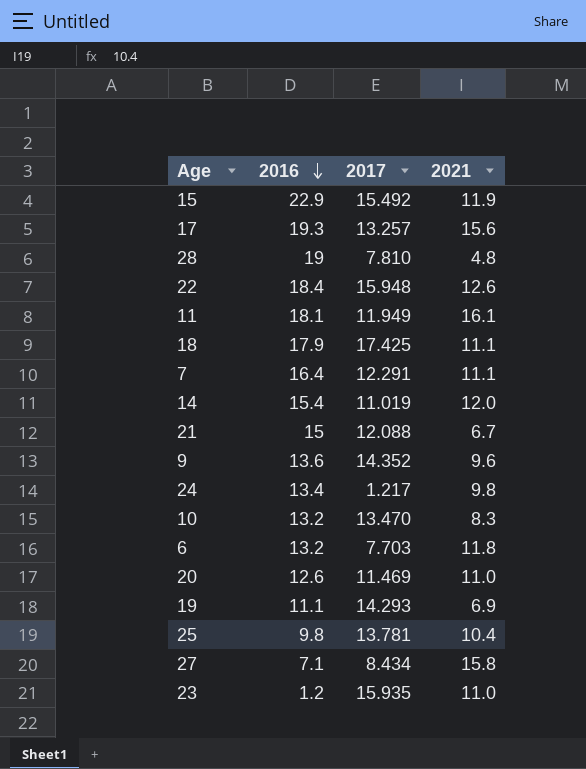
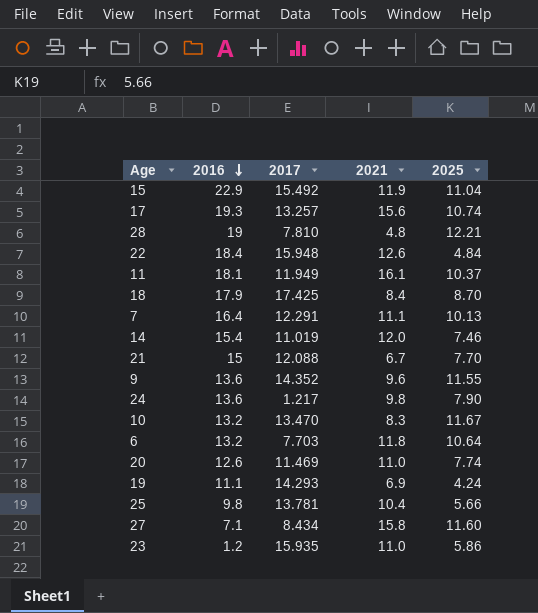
column 2025 | position: none -> 5
18 | 2021: 11.1 -> 8.4
24 | 2016: 13.4 -> 13.6

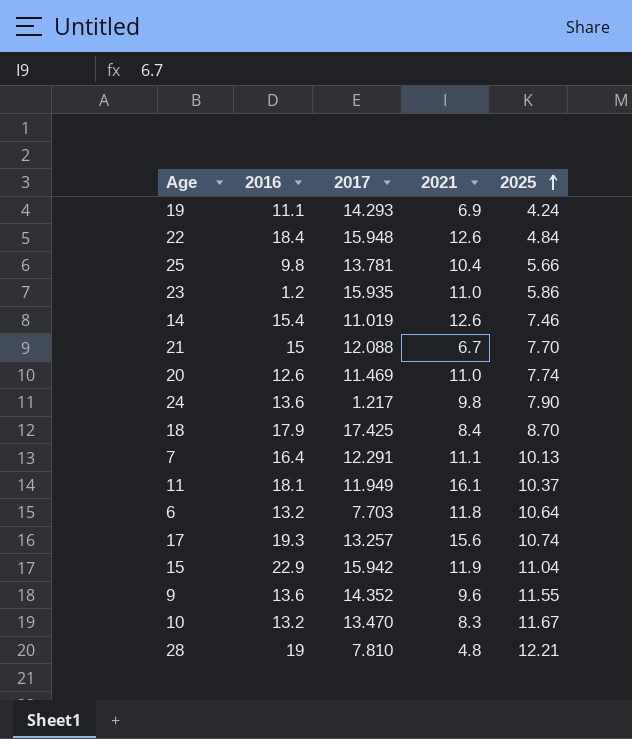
row order: 2016 descending -> 2025 ascending
row 27: 7.1 | 8.434 | 15.8 | 11.60 -> none
14 | 2021: 12.0 -> 12.6
15 | 2017: 15.492 -> 15.942

